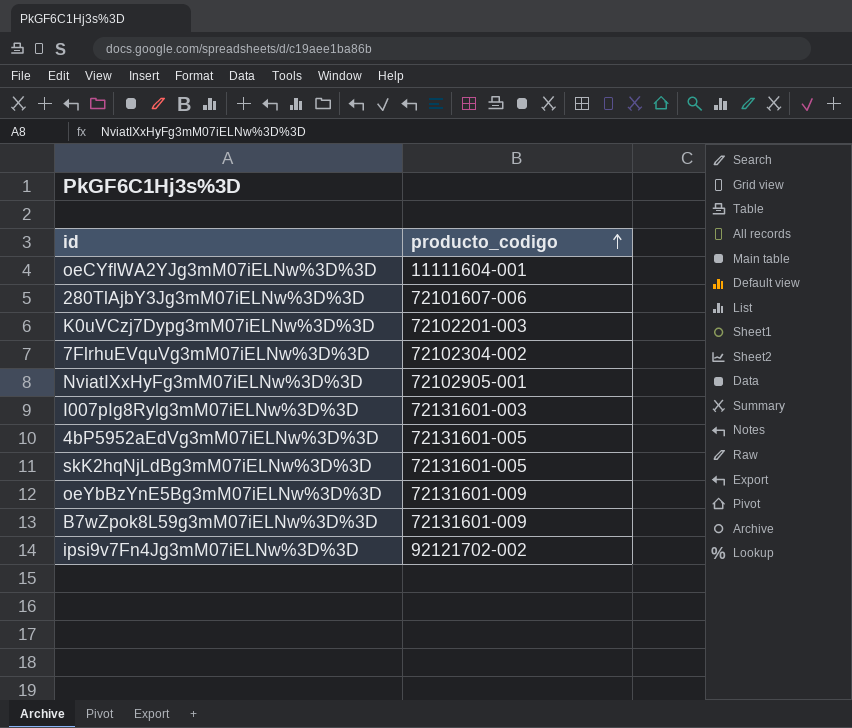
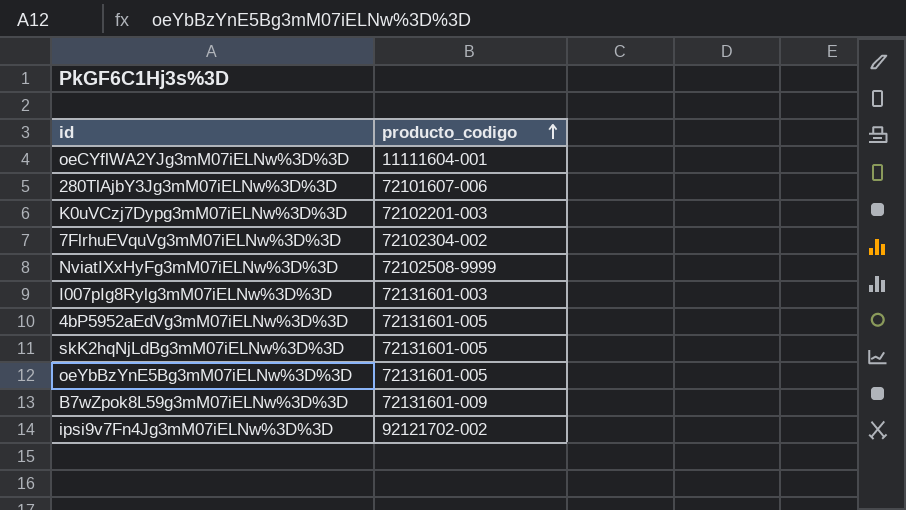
NviatIXxHyFg3mM07iELNw%3D%3D | producto_codigo: 72102905-001 -> 72102508-9999
oeYbBzYnE5Bg3mM07iELNw%3D%3D | producto_codigo: 72131601-009 -> 72131601-005

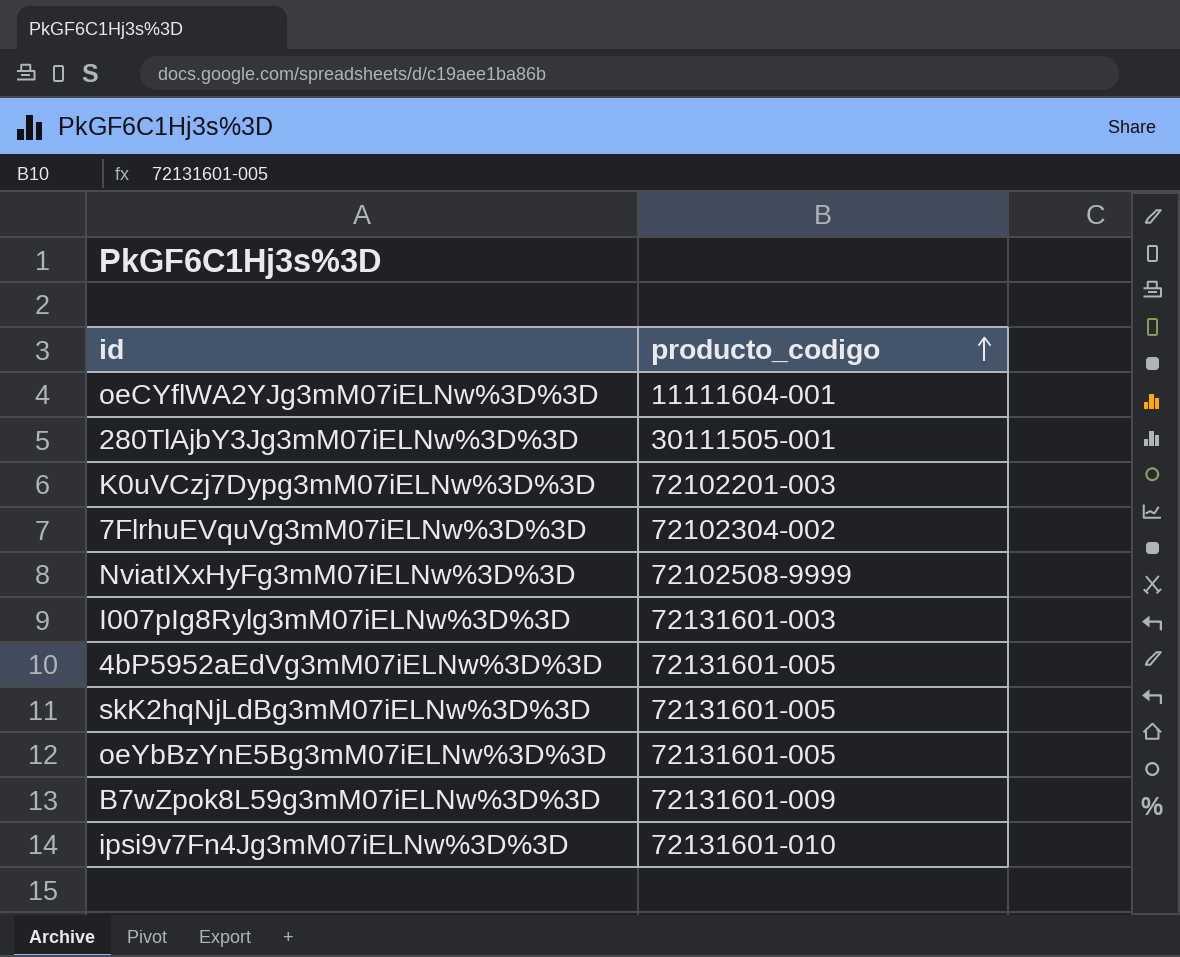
280TlAjbY3Jg3mM07iELNw%3D%3D | producto_codigo: 72101607-006 -> 30111505-001
ipsi9v7Fn4Jg3mM07iELNw%3D%3D | producto_codigo: 92121702-002 -> 72131601-010

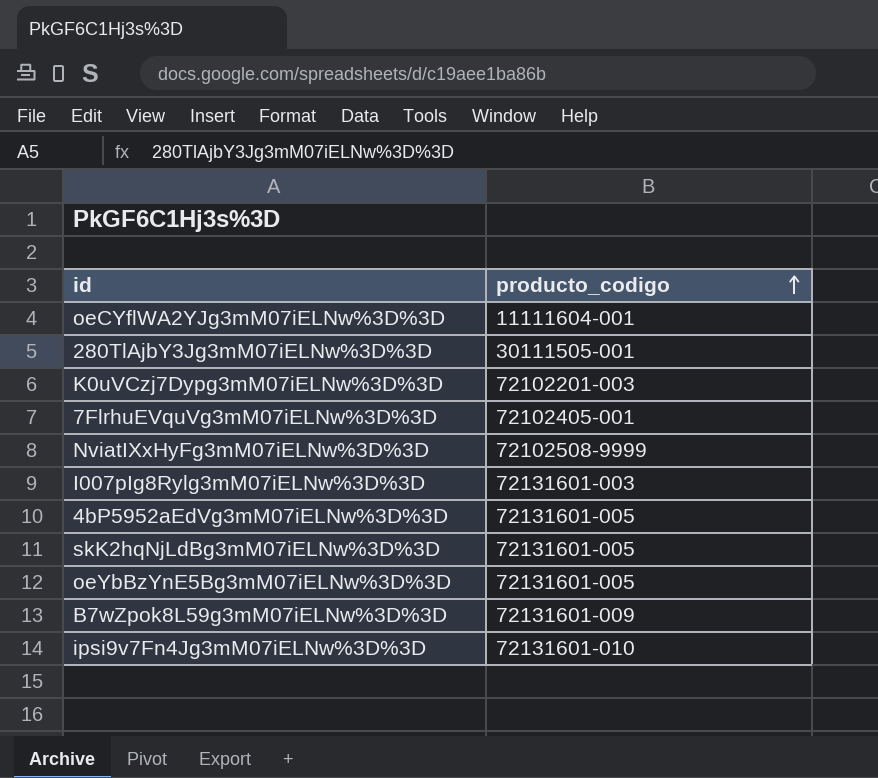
7FlrhuEVquVg3mM07iELNw%3D%3D | producto_codigo: 72102304-002 -> 72102405-001

